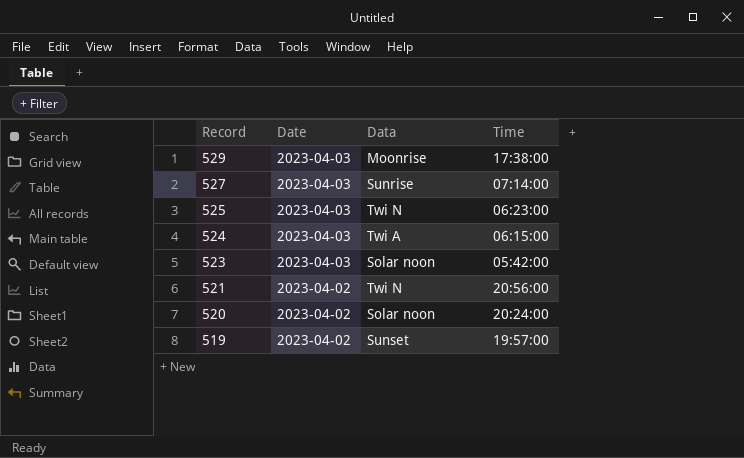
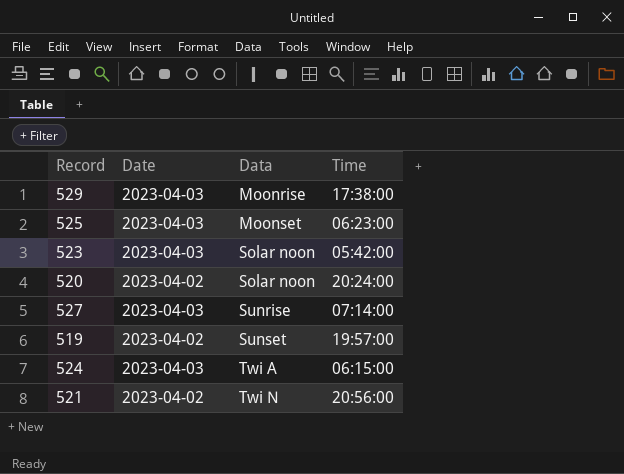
row order: Record descending -> Data ascending
525 | Data: Twi N -> Moonset

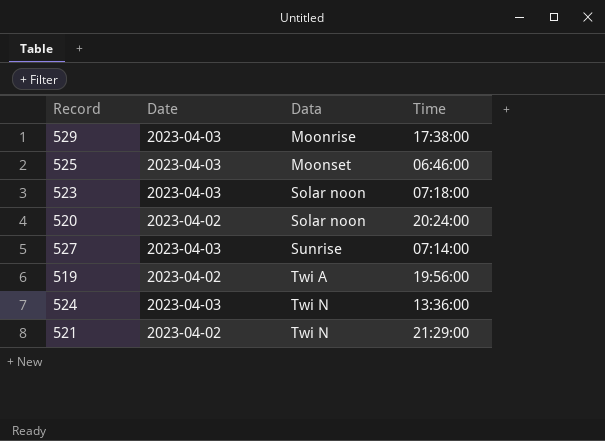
525 | Time: 06:23:00 -> 06:46:00
523 | Time: 05:42:00 -> 07:18:00
519 | Data: Sunset -> Twi A
519 | Time: 19:57:00 -> 19:56:00
524 | Data: Twi A -> Twi N
524 | Time: 06:15:00 -> 13:36:00
521 | Time: 20:56:00 -> 21:29:00

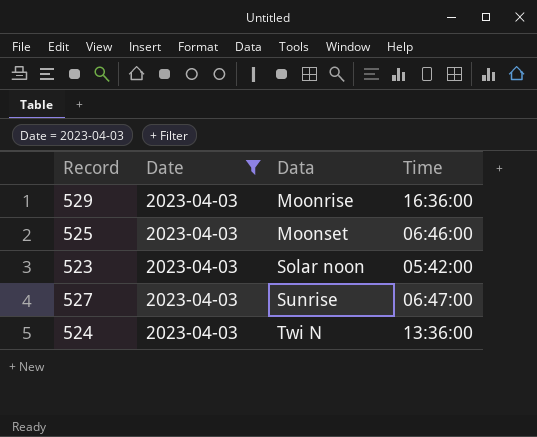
filter: none -> Date = 2023-04-03
529 | Time: 17:38:00 -> 16:36:00
523 | Time: 07:18:00 -> 05:42:00
527 | Time: 07:14:00 -> 06:47:00

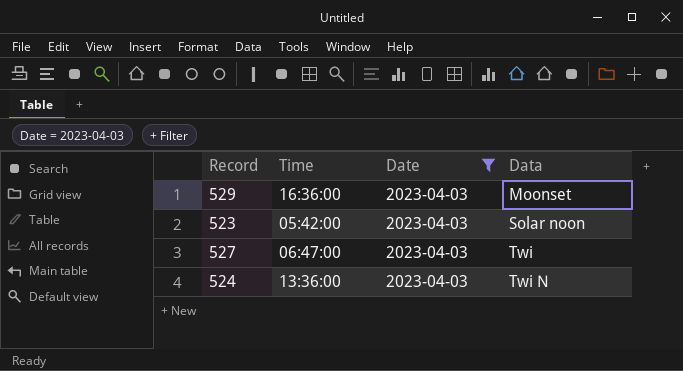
column Time | position: 4 -> 2
row 525: 2023-04-03 | Moonset | 06:46:00 -> none
529 | Data: Moonrise -> Moonset
527 | Data: Sunrise -> Twi

